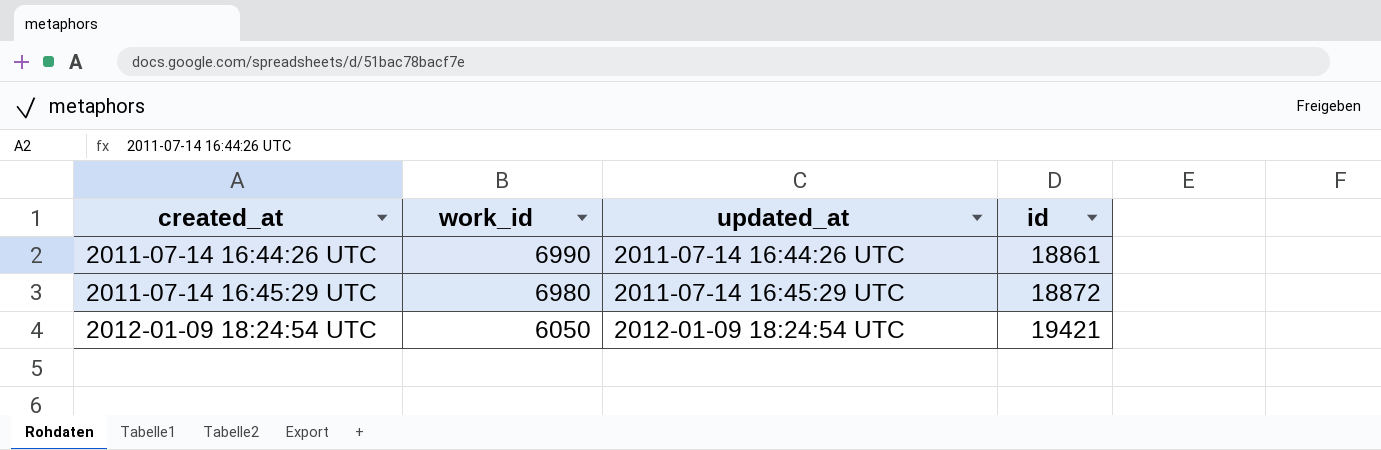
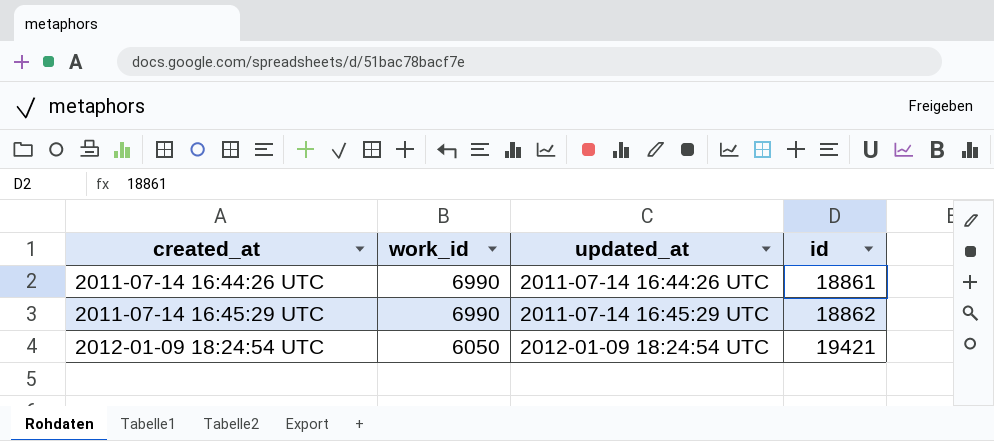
2011-07-14 16:45:29 UTC | work_id: 6980 -> 6990
2011-07-14 16:45:29 UTC | id: 18872 -> 18862

